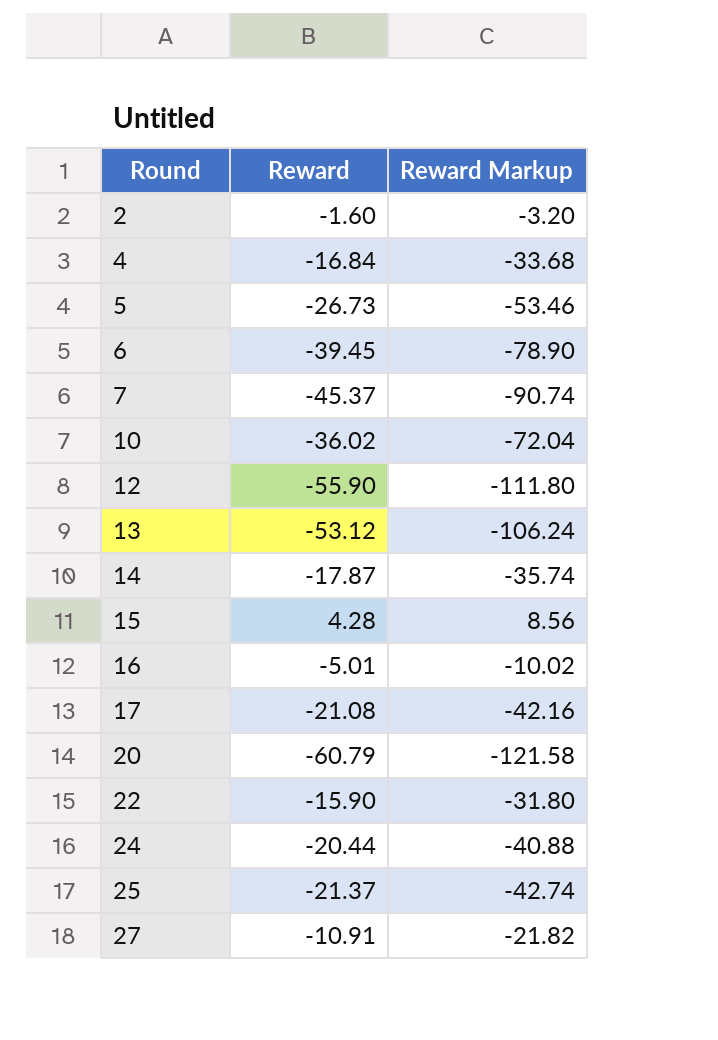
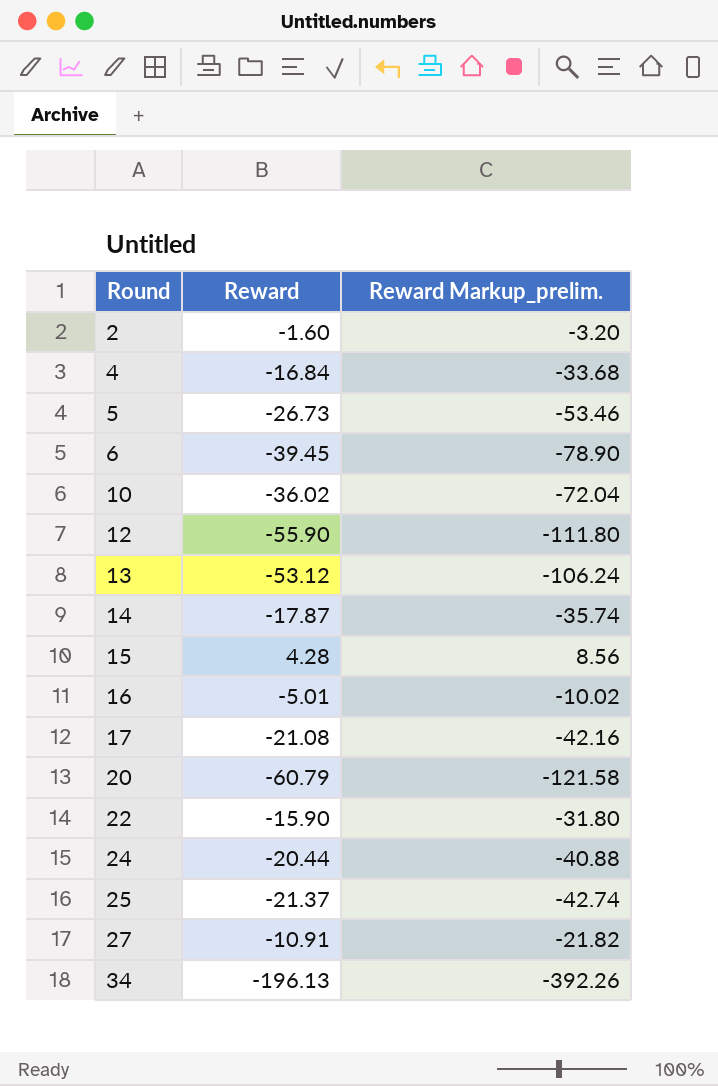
column name: Reward Markup -> Reward Markup_prelim.
row 7: -45.37 | -90.74 -> none
row 34: none -> -196.13 | -392.26

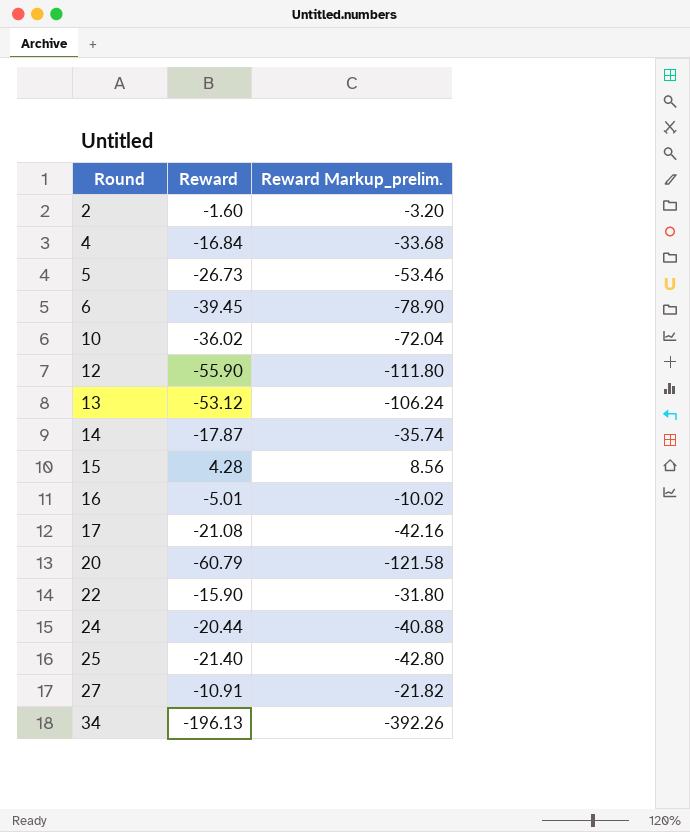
25 | Reward: -21.37 -> -21.40
25 | Reward Markup_prelim.: -42.74 -> -42.80

